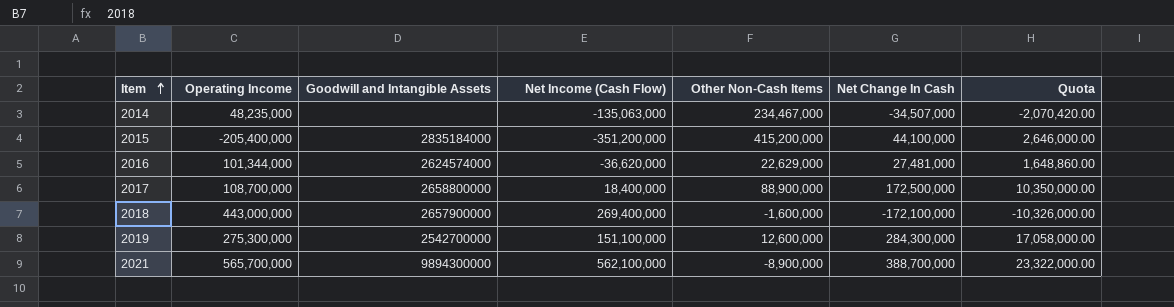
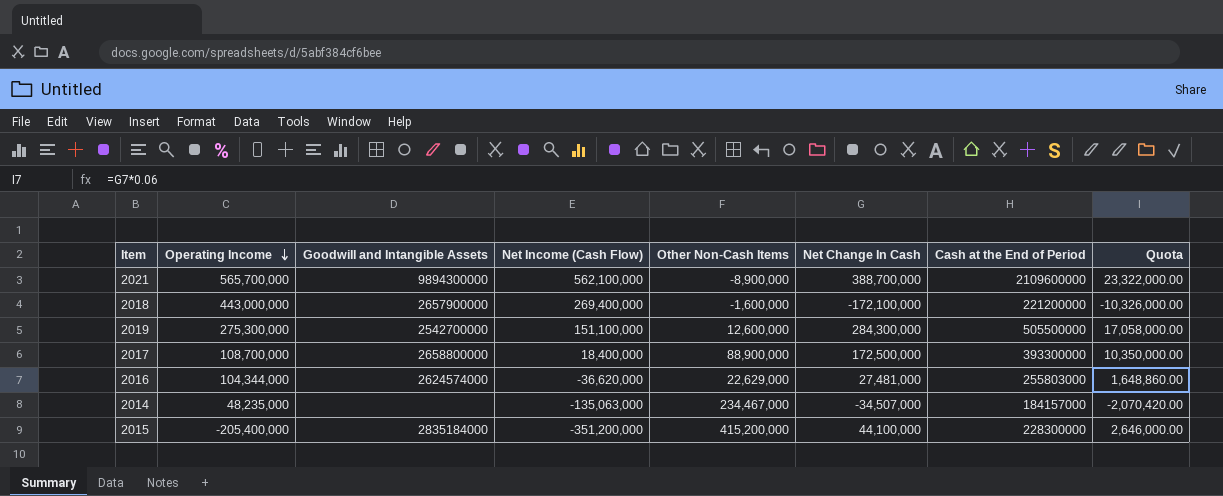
row order: Item ascending -> Operating Income descending
column Cash at the End of Period | position: none -> 7
2016 | Operating Income: 101,344,000 -> 104,344,000

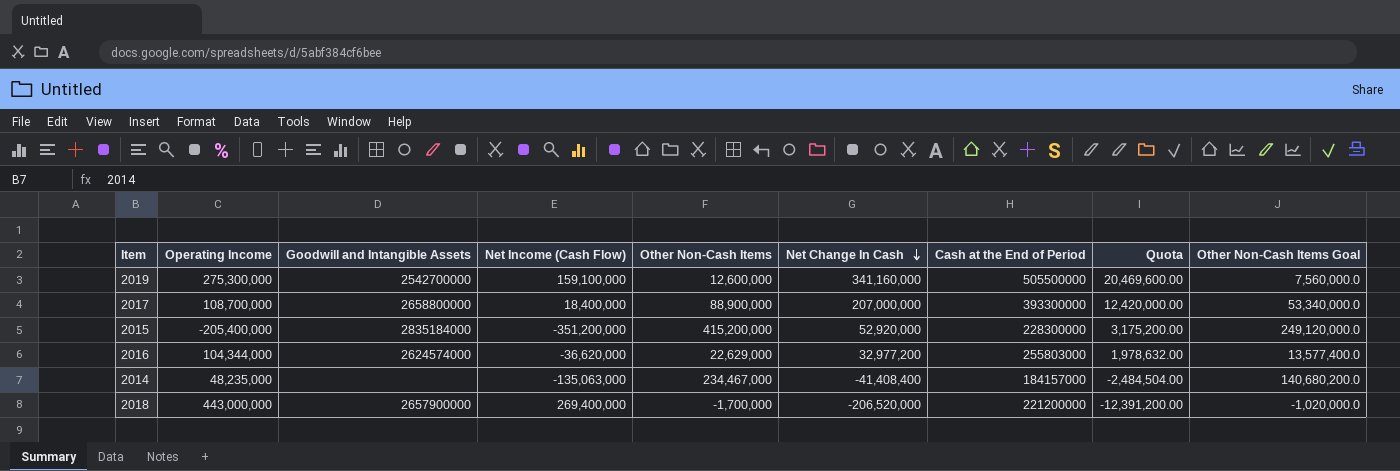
row order: Operating Income descending -> Net Change In Cash descending
column Other Non-Cash Items Goal | formula: none -> [Other Non-Cash Items] * 0.6
row 2021: 565,700,000 | 9894300000 | 562,100,000 | -8,900,000 | 388,700,000 | 2109600000 | 23,322,000.00 -> none
2019 | Net Income (Cash Flow): 151,100,000 -> 159,100,000
2019 | Net Change In Cash: 284,300,000 -> 341,160,000
2019 | Quota: 17,058,000.00 -> 20,469,600.00
2017 | Net Change In Cash: 172,500,000 -> 207,000,000
2017 | Quota: 10,350,000.00 -> 12,420,000.00
2015 | Net Change In Cash: 44,100,000 -> 52,920,000
2015 | Quota: 2,646,000.00 -> 3,175,200.00
2016 | Net Change In Cash: 27,481,000 -> 32,977,200
2016 | Quota: 1,648,860.00 -> 1,978,632.00
2014 | Net Change In Cash: -34,507,000 -> -41,408,400
2014 | Quota: -2,070,420.00 -> -2,484,504.00
2018 | Other Non-Cash Items: -1,600,000 -> -1,700,000
2018 | Net Change In Cash: -172,100,000 -> -206,520,000
2018 | Quota: -10,326,000.00 -> -12,391,200.00

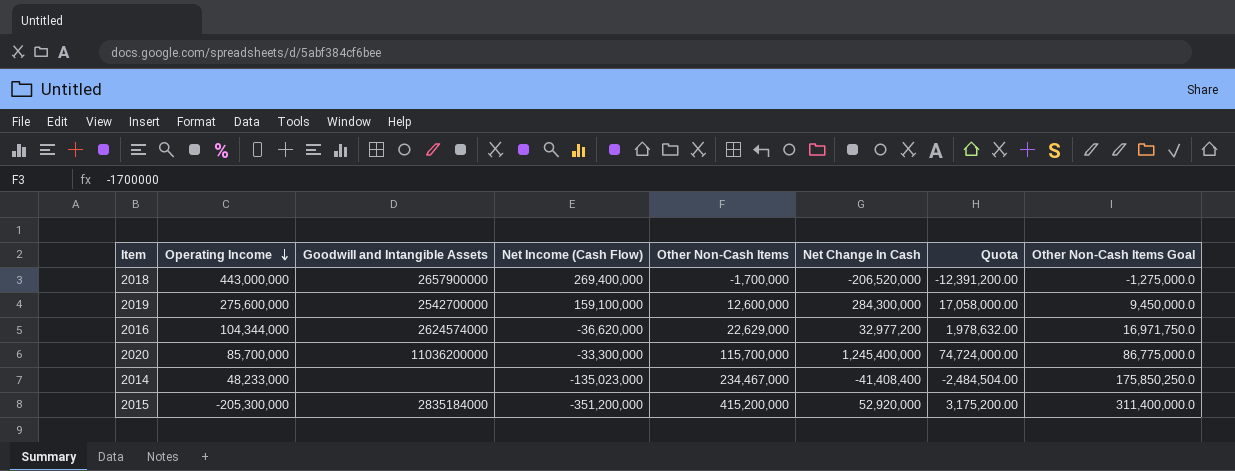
row order: Net Change In Cash descending -> Operating Income descending
column Cash at the End of Period | position: 7 -> none
column Other Non-Cash Items Goal | formula: [Other Non-Cash Items] * 0.6 -> [Other Non-Cash Items] * 0.75
row 2017: 108,700,000 | 2658800000 | 18,400,000 | 88,900,000 | 207,000,000 | 393300000 | 12,420,000.00 | 53,340,000.0 -> none
2019 | Operating Income: 275,300,000 -> 275,600,000
2019 | Net Change In Cash: 341,160,000 -> 284,300,000
2019 | Quota: 20,469,600.00 -> 17,058,000.00
row 2020: none -> 85,700,000 | 11036200000 | -33,300,000 | 115,700,000 | 1,245,400,000 | 74,724,000.00 | 86,775,000.0
2014 | Operating Income: 48,235,000 -> 48,233,000
2014 | Net Income (Cash Flow): -135,063,000 -> -135,023,000
2015 | Operating Income: -205,400,000 -> -205,300,000

